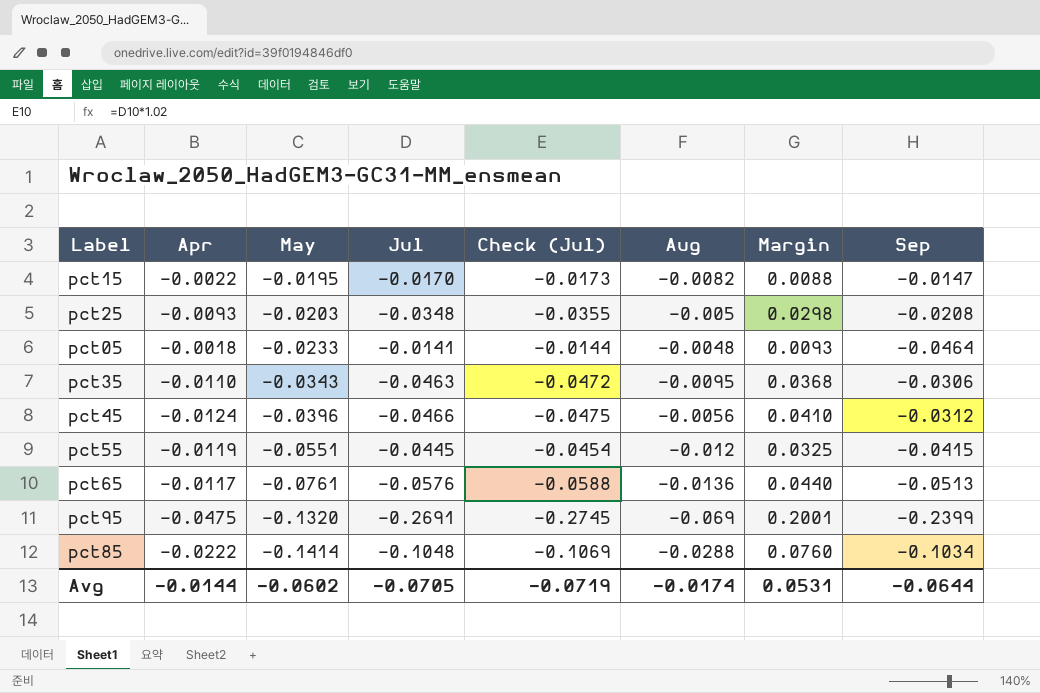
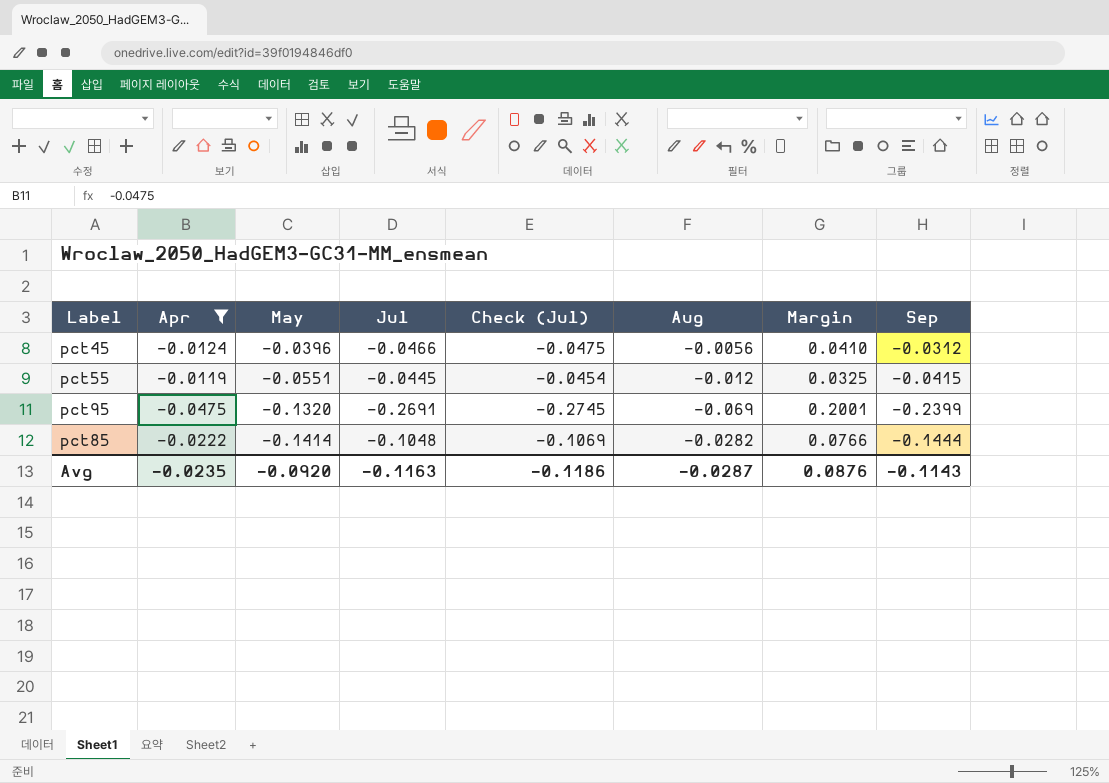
filter: none -> Apr <= -0.0119
pct85 | Aug: -0.0288 -> -0.0282
pct85 | Margin: 0.0760 -> 0.0766
pct85 | Sep: -0.1034 -> -0.1444
Avg | Apr: -0.0144 -> -0.0235
Avg | May: -0.0602 -> -0.0920
Avg | Jul: -0.0705 -> -0.1163
Avg | Check (Jul): -0.0719 -> -0.1186
Avg | Aug: -0.0174 -> -0.0287
Avg | Margin: 0.0531 -> 0.0876
Avg | Sep: -0.0644 -> -0.1143

